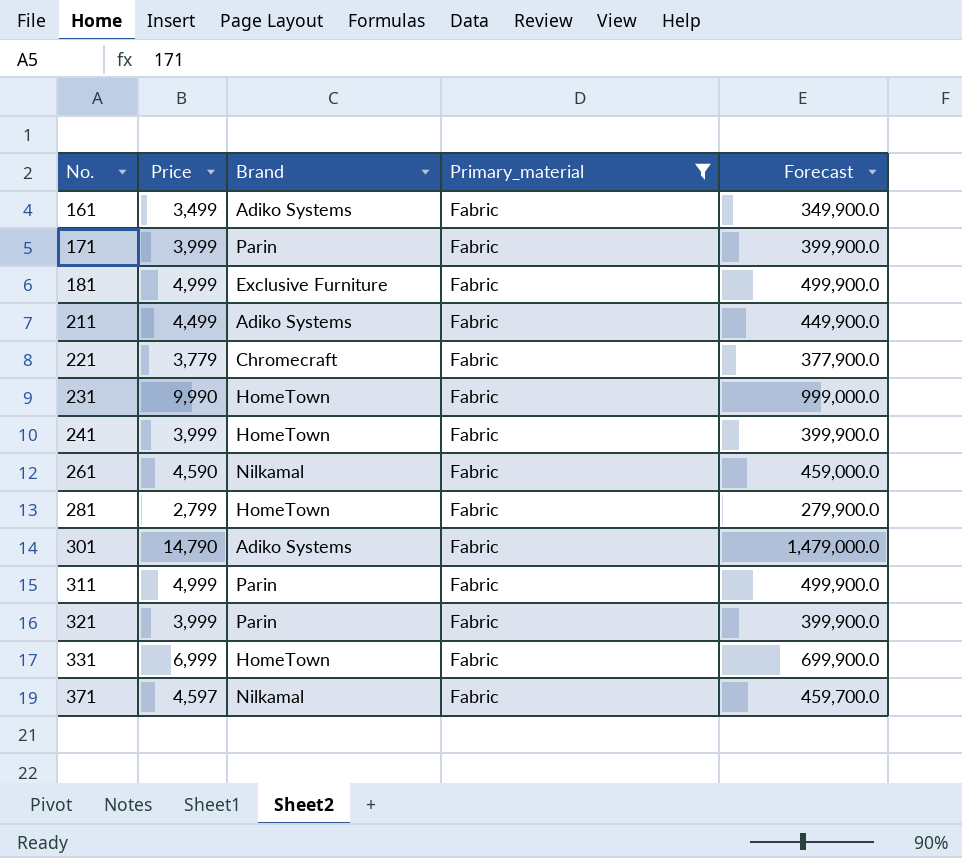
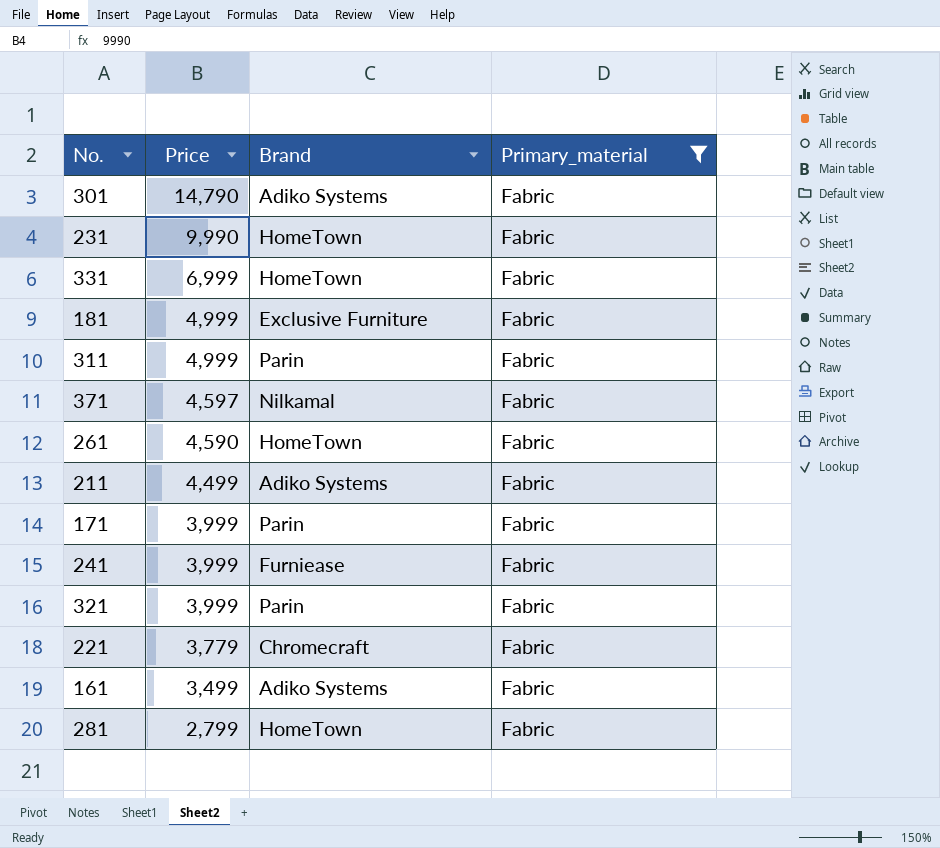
row order: No. ascending -> Price descending
column Forecast | formula: [Price] * 100 -> none
261 | Brand: Nilkamal -> HomeTown
241 | Brand: HomeTown -> Furniease

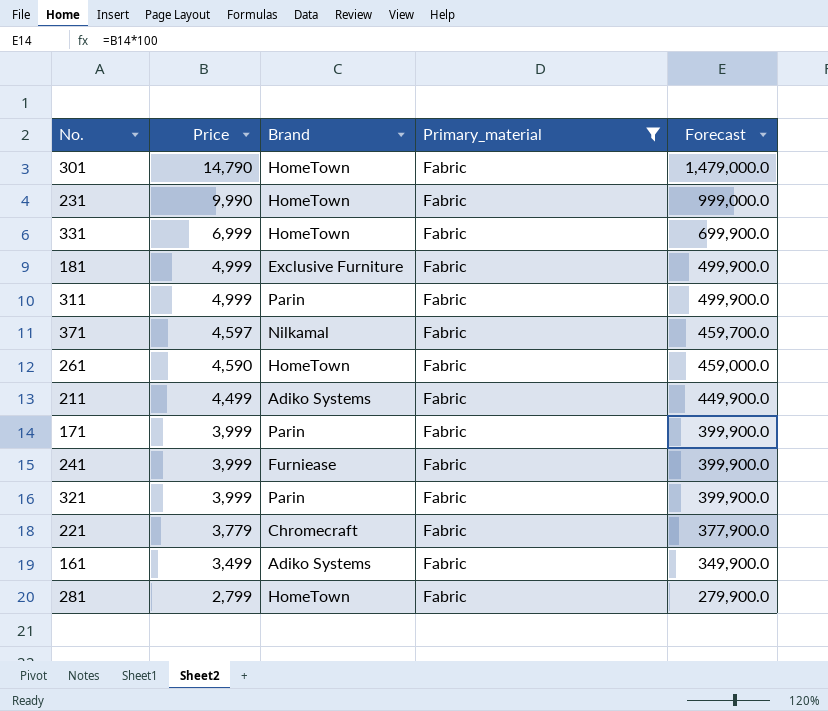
column Forecast | formula: none -> [Price] * 100
301 | Brand: Adiko Systems -> HomeTown

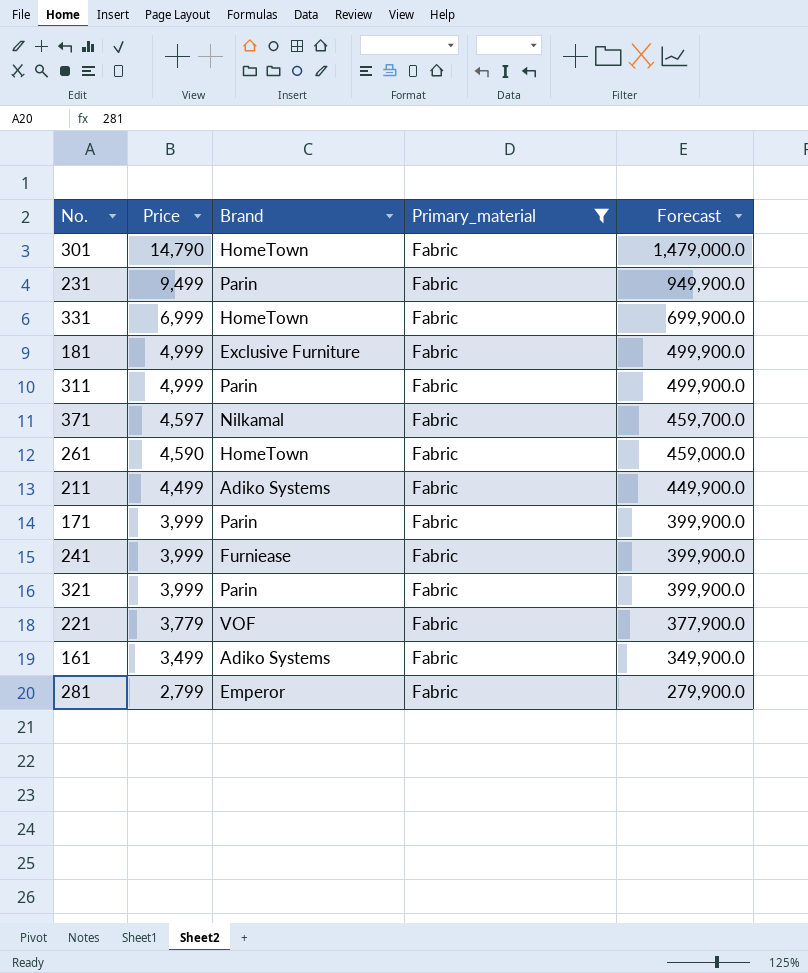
231 | Price: 9,990 -> 9,499
231 | Brand: HomeTown -> Parin
231 | Forecast: 999,000.0 -> 949,900.0
221 | Brand: Chromecraft -> VOF
281 | Brand: HomeTown -> Emperor

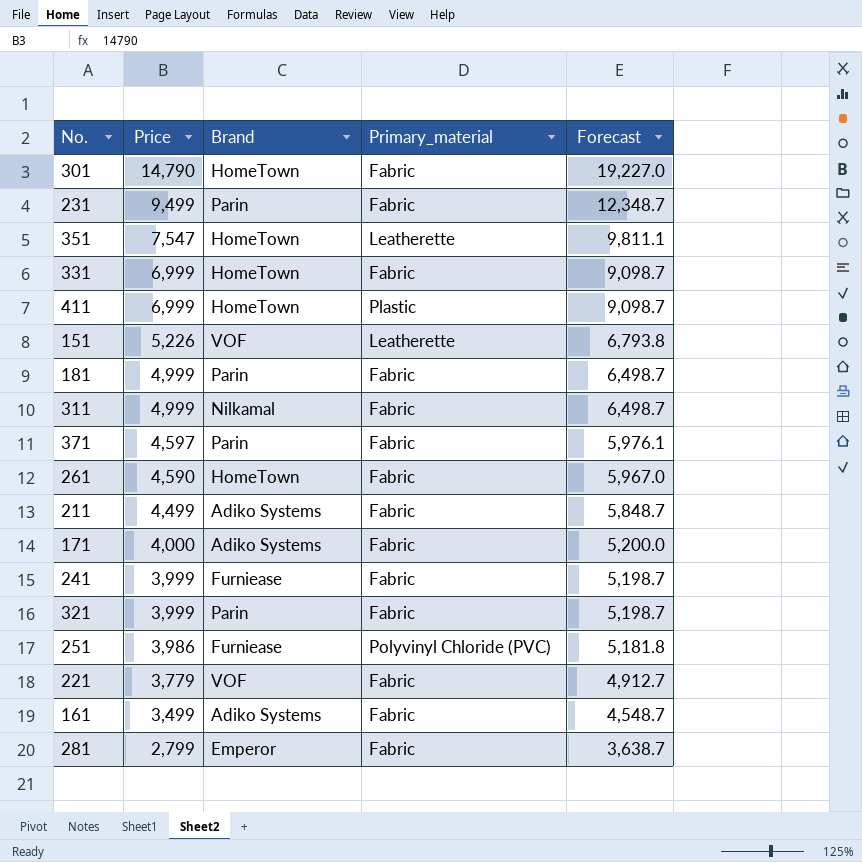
filter: Primary_material = Fabric -> none
column Forecast | formula: [Price] * 100 -> [Price] * 1.3
181 | Brand: Exclusive Furniture -> Parin
311 | Brand: Parin -> Nilkamal
371 | Brand: Nilkamal -> Parin
171 | Price: 3,999 -> 4,000
171 | Brand: Parin -> Adiko Systems

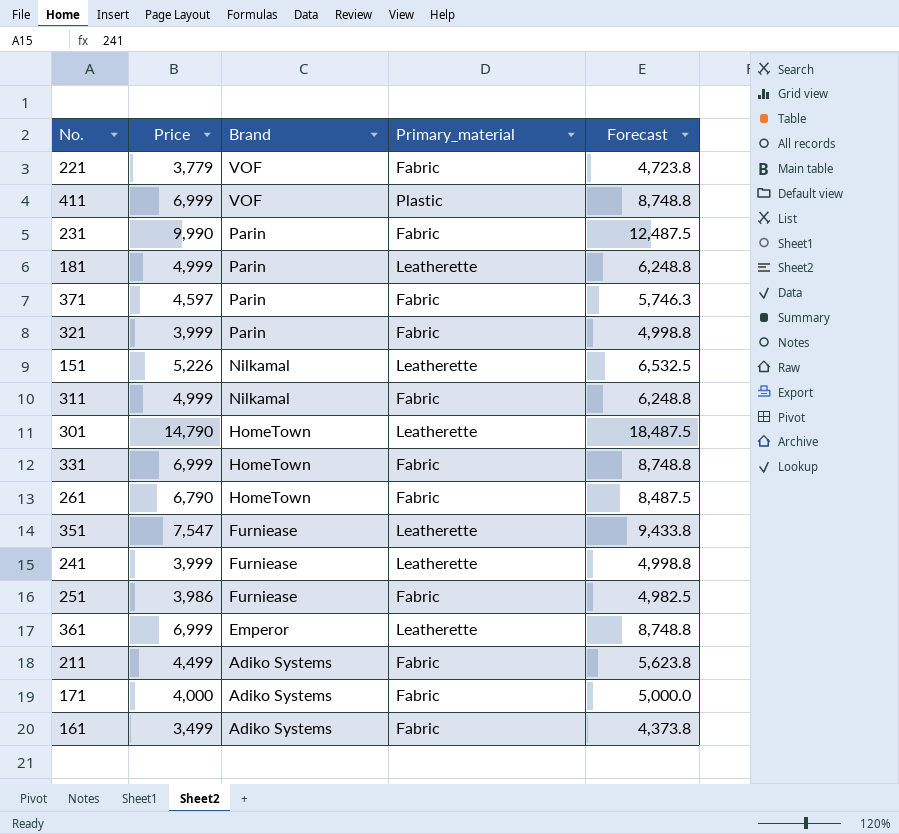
row order: Price descending -> Brand descending
column Forecast | formula: [Price] * 1.3 -> [Price] * 1.25
row 281: 2,799 | Emperor | Fabric | 3,638.7 -> none
411 | Brand: HomeTown -> VOF
231 | Price: 9,499 -> 9,990
181 | Primary_material: Fabric -> Leatherette
151 | Brand: VOF -> Nilkamal
301 | Primary_material: Fabric -> Leatherette
261 | Price: 4,590 -> 6,790
351 | Brand: HomeTown -> Furniease
241 | Primary_material: Fabric -> Leatherette
251 | Primary_material: Polyvinyl Chloride (PVC) -> Fabric
row 361: none -> 6,999 | Emperor | Leatherette | 8,748.8

